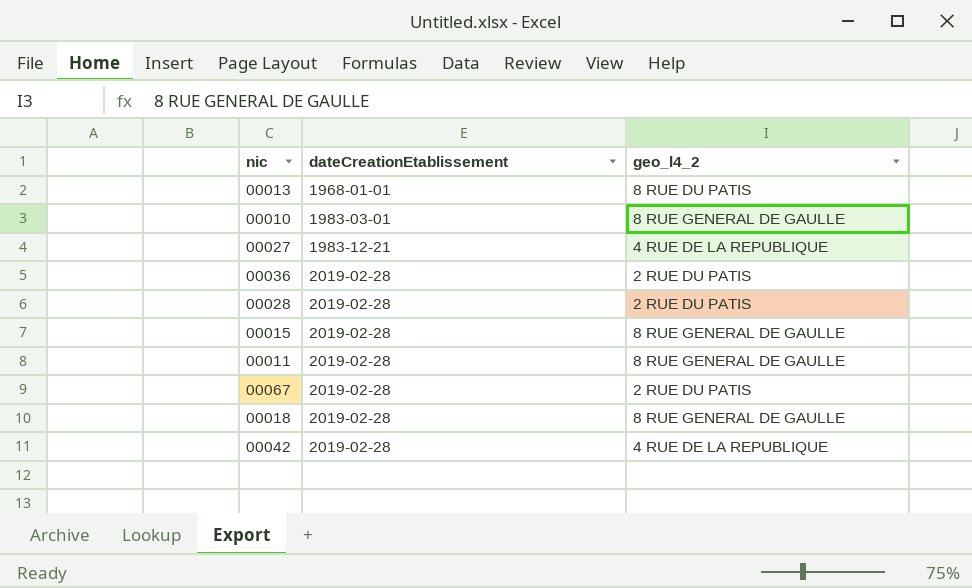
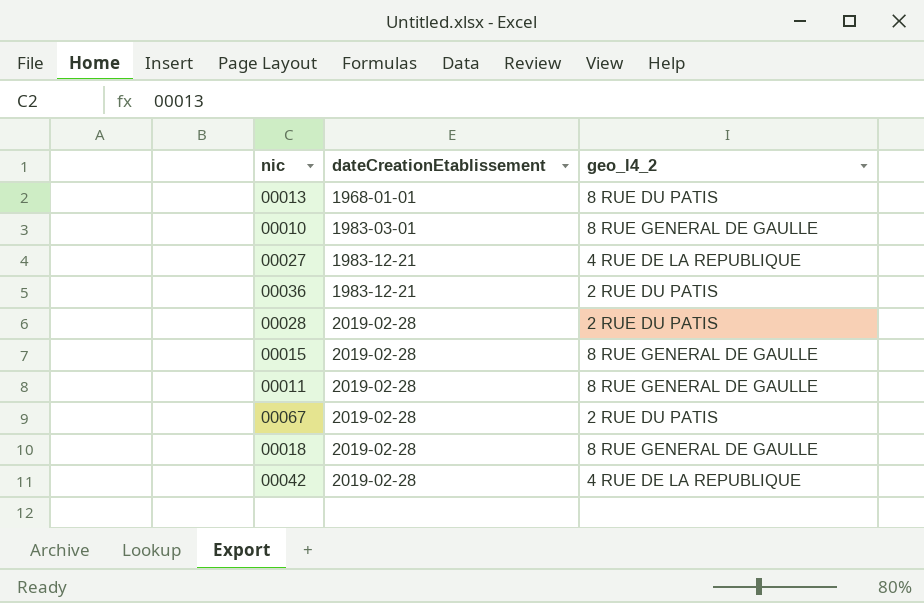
00036 | dateCreationEtablissement: 2019-02-28 -> 1983-12-21

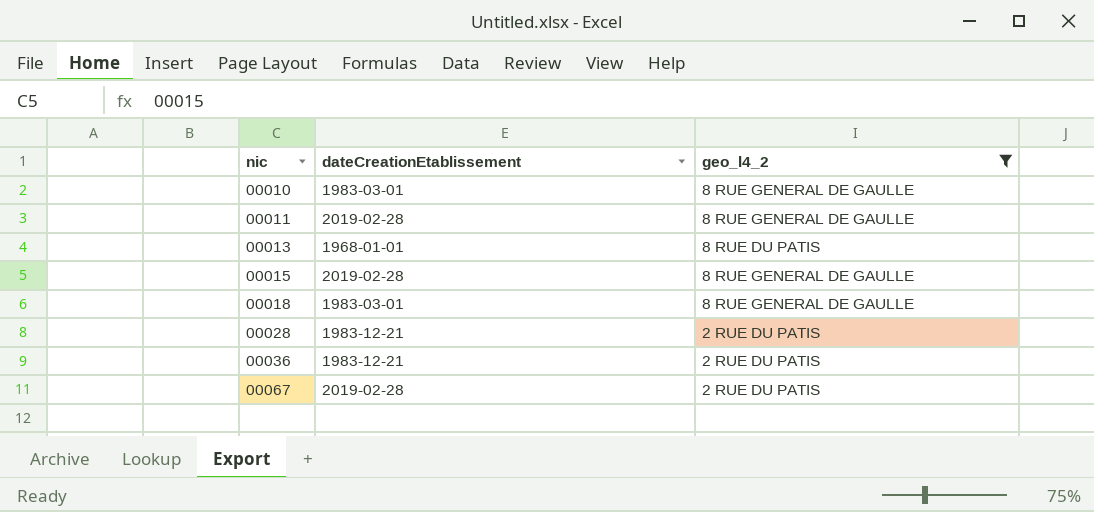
filter: none -> geo_l4_2 != 4 RUE DE LA REPUBLIQUE
row order: dateCreationEtablissement ascending -> nic ascending
00018 | dateCreationEtablissement: 2019-02-28 -> 1983-03-01
00028 | dateCreationEtablissement: 2019-02-28 -> 1983-12-21

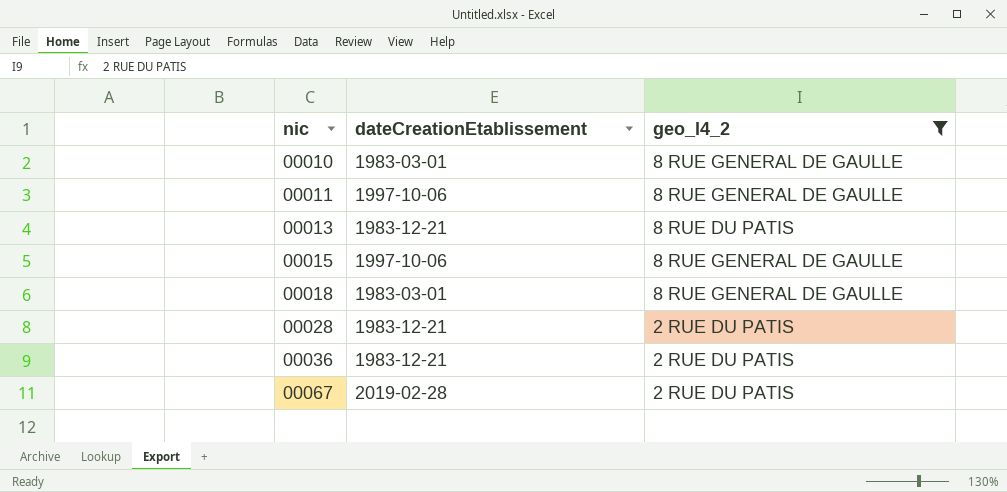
00011 | dateCreationEtablissement: 2019-02-28 -> 1997-10-06
00013 | dateCreationEtablissement: 1968-01-01 -> 1983-12-21
00015 | dateCreationEtablissement: 2019-02-28 -> 1997-10-06

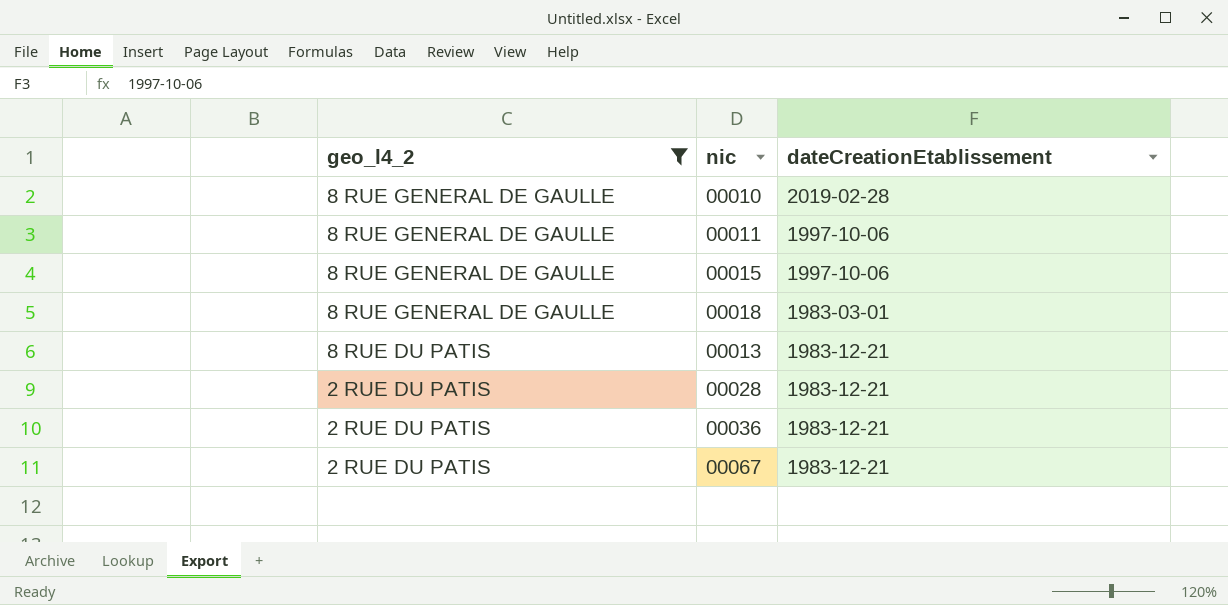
row order: nic ascending -> geo_l4_2 descending
column geo_l4_2 | position: 3 -> 1
00010 | dateCreationEtablissement: 1983-03-01 -> 2019-02-28
00067 | dateCreationEtablissement: 2019-02-28 -> 1983-12-21

